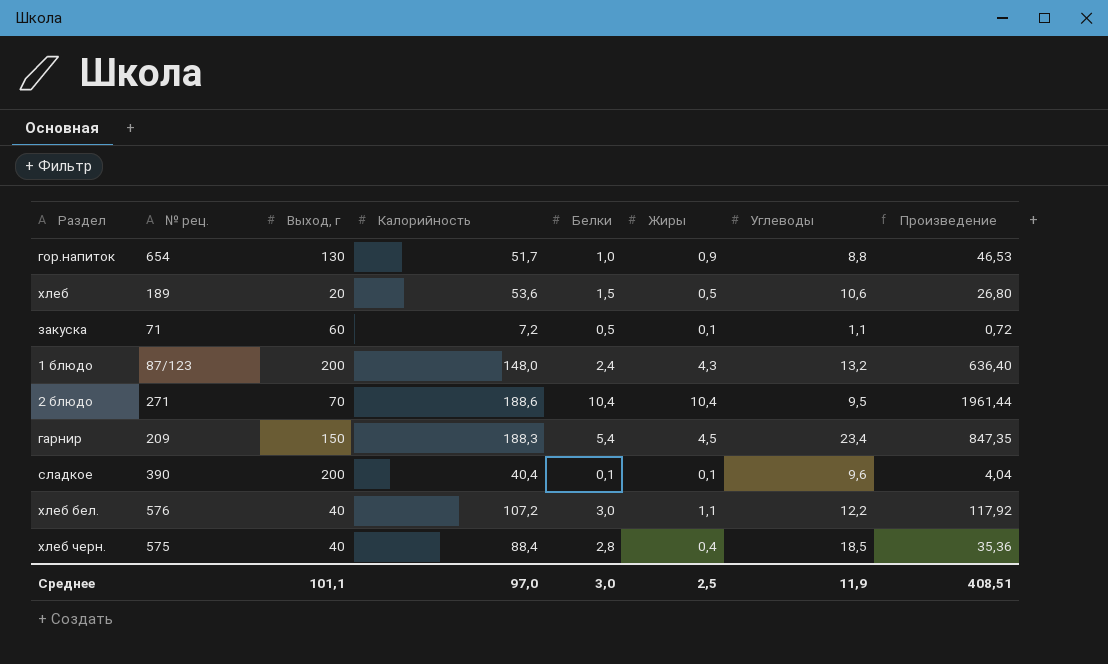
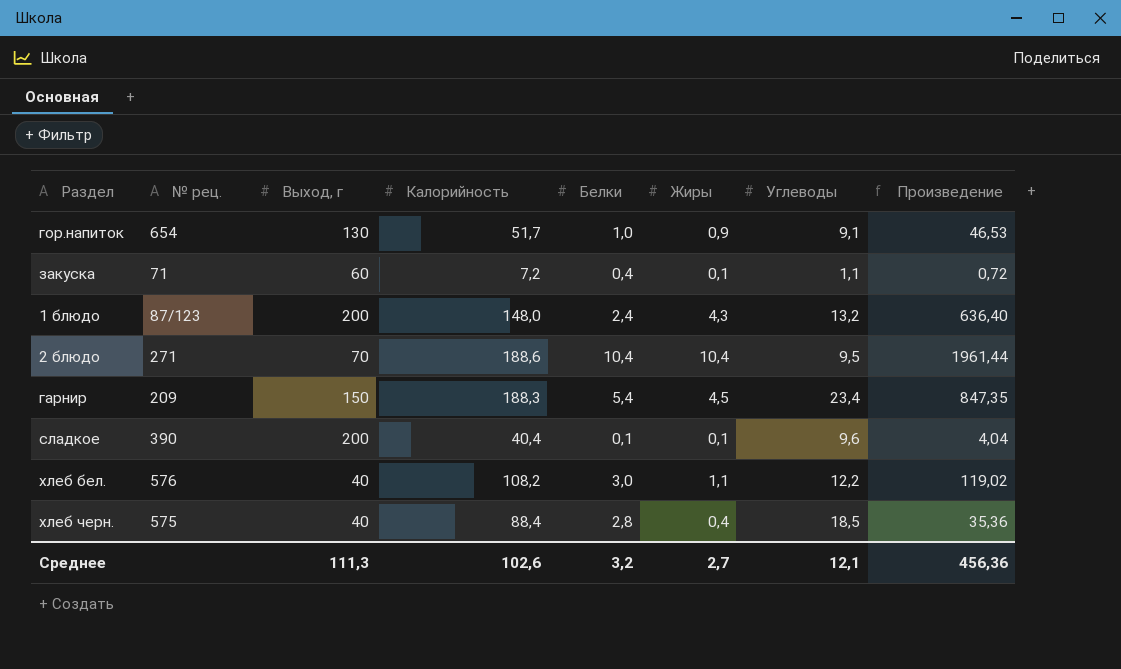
row хлеб: 189 | 20 | 53,6 | 1,5 | 0,5 | 10,6 | 26,80 -> none
гор.напиток | Углеводы: 8,8 -> 9,1
закуска | Белки: 0,5 -> 0,4
хлеб бел. | Калорийность: 107,2 -> 108,2
хлеб бел. | Произведение: 117,92 -> 119,02
Среднее | Выход, г: 101,1 -> 111,3
Среднее | Калорийность: 97,0 -> 102,6
Среднее | Белки: 3,0 -> 3,2
Среднее | Жиры: 2,5 -> 2,7
Среднее | Углеводы: 11,9 -> 12,1
Среднее | Произведение: 408,51 -> 456,36

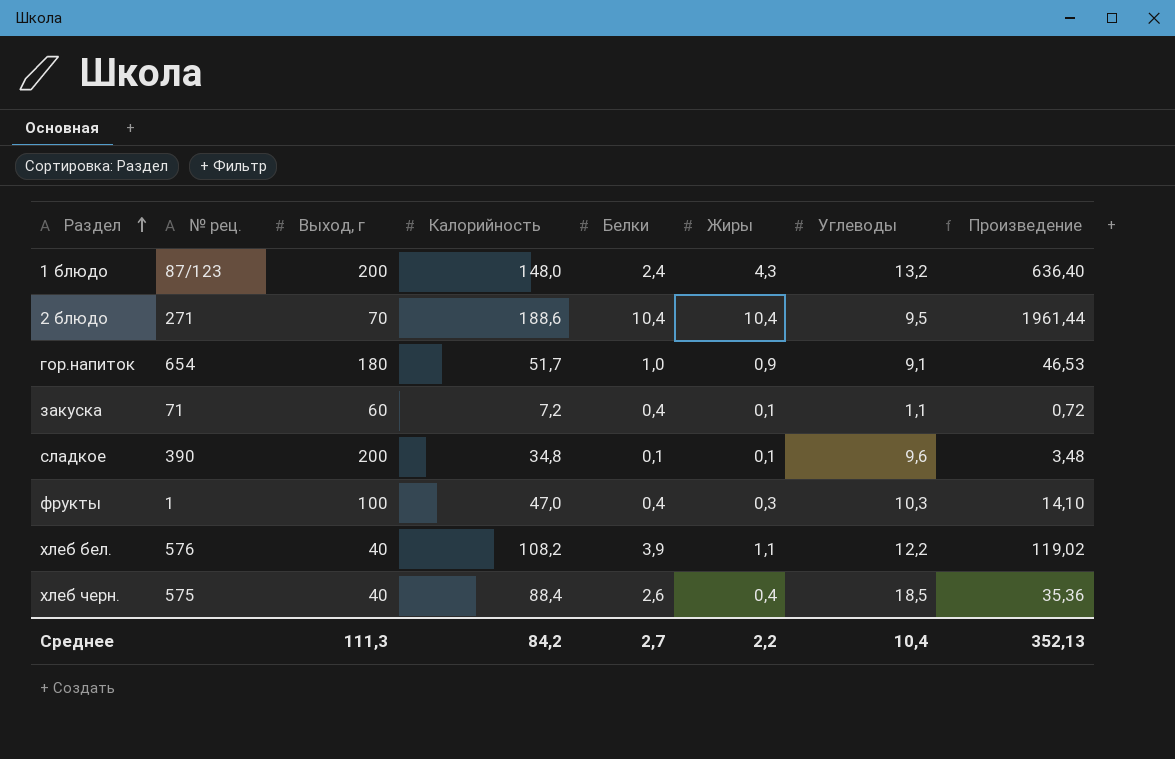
row order: none -> Раздел ascending
row гарнир: 209 | 150 | 188,3 | 5,4 | 4,5 | 23,4 | 847,35 -> none
гор.напиток | Выход, г: 130 -> 180
сладкое | Калорийность: 40,4 -> 34,8
сладкое | Произведение: 4,04 -> 3,48
row фрукты: none -> 1 | 100 | 47,0 | 0,4 | 0,3 | 10,3 | 14,10
хлеб бел. | Белки: 3,0 -> 3,9
хлеб черн. | Белки: 2,8 -> 2,6
Среднее | Калорийность: 102,6 -> 84,2
Среднее | Белки: 3,2 -> 2,7
Среднее | Жиры: 2,7 -> 2,2
Среднее | Углеводы: 12,1 -> 10,4
Среднее | Произведение: 456,36 -> 352,13

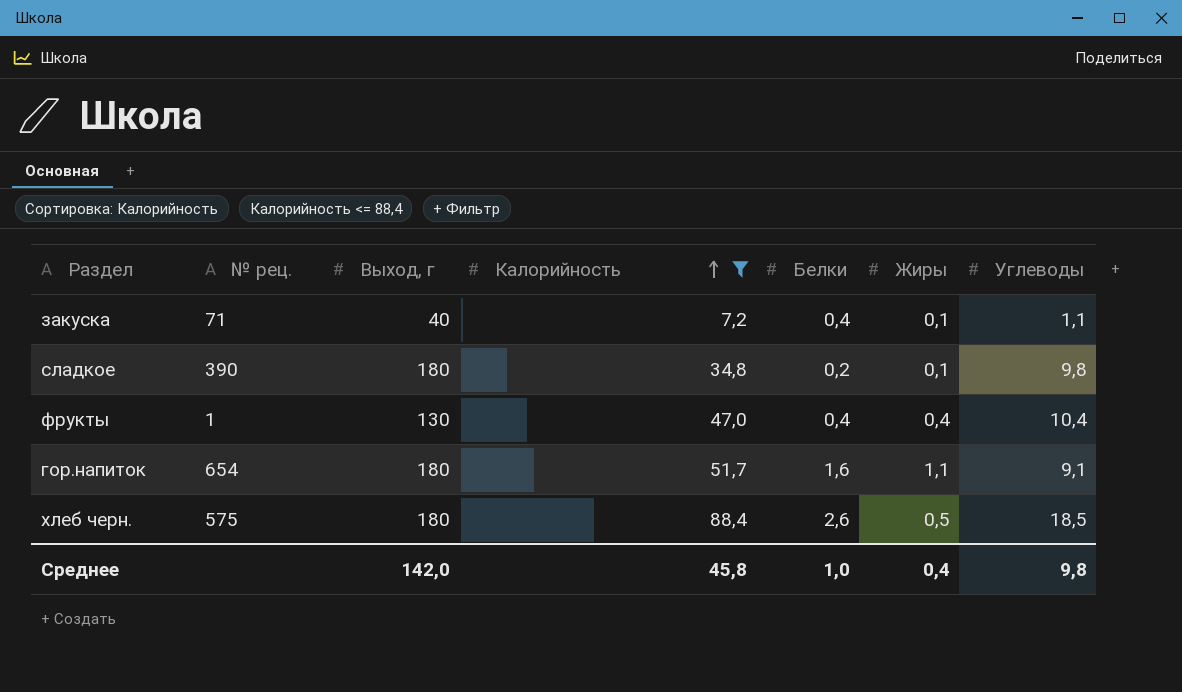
filter: none -> Калорийность <= 88,4
row order: Раздел ascending -> Калорийность ascending
column Произведение | formula: [Калорийность] * [Жиры] -> none
закуска | Выход, г: 60 -> 40
сладкое | Выход, г: 200 -> 180
сладкое | Белки: 0,1 -> 0,2
сладкое | Углеводы: 9,6 -> 9,8
фрукты | Выход, г: 100 -> 130
фрукты | Жиры: 0,3 -> 0,4
фрукты | Углеводы: 10,3 -> 10,4
гор.напиток | Белки: 1,0 -> 1,6
гор.напиток | Жиры: 0,9 -> 1,1
хлеб черн. | Выход, г: 40 -> 180
хлеб черн. | Жиры: 0,4 -> 0,5
Среднее | Выход, г: 111,3 -> 142,0
Среднее | Калорийность: 84,2 -> 45,8
Среднее | Белки: 2,7 -> 1,0
Среднее | Жиры: 2,2 -> 0,4
Среднее | Углеводы: 10,4 -> 9,8

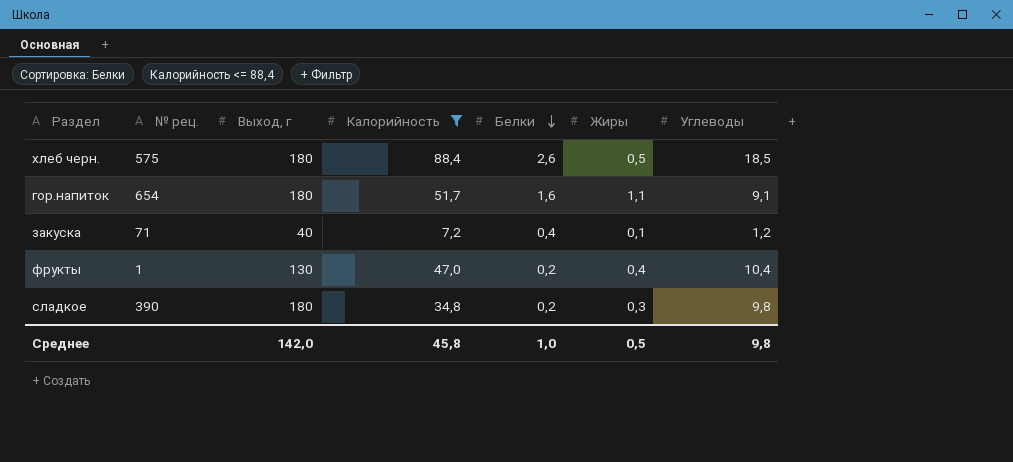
row order: Калорийность ascending -> Белки descending
закуска | Углеводы: 1,1 -> 1,2
фрукты | Белки: 0,4 -> 0,2
сладкое | Жиры: 0,1 -> 0,3
Среднее | Жиры: 0,4 -> 0,5

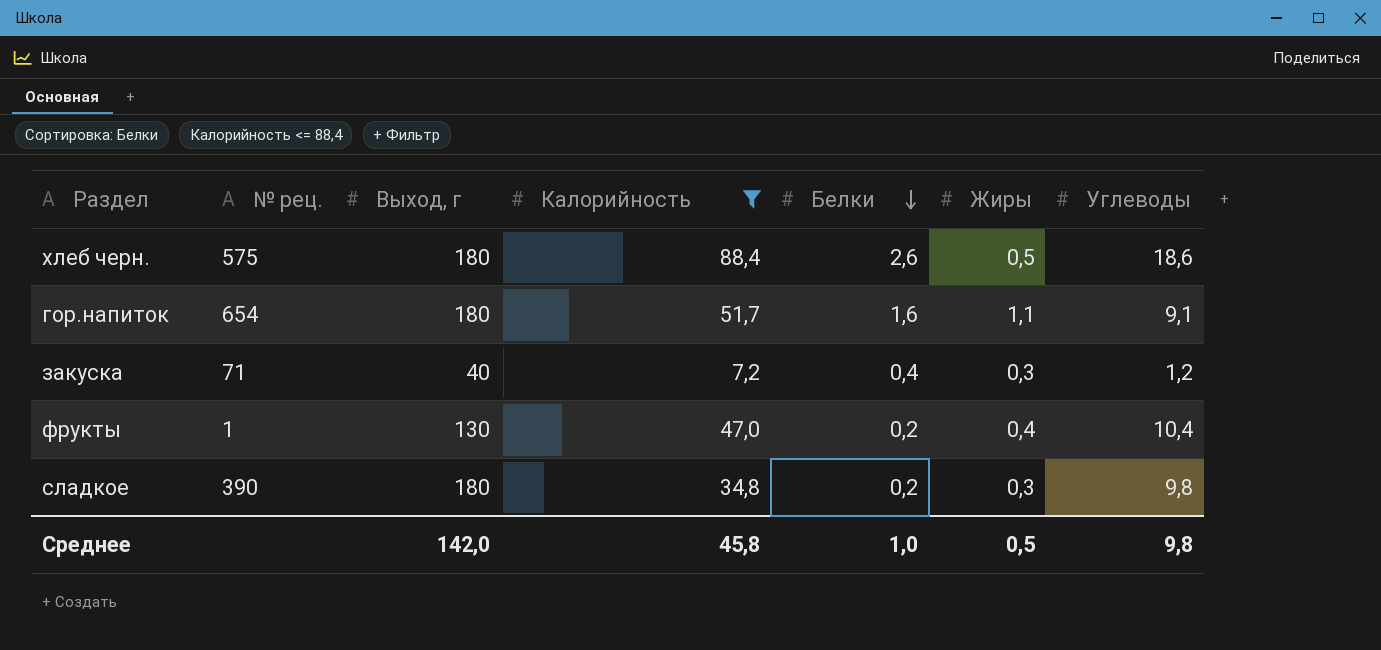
хлеб черн. | Углеводы: 18,5 -> 18,6
закуска | Жиры: 0,1 -> 0,3

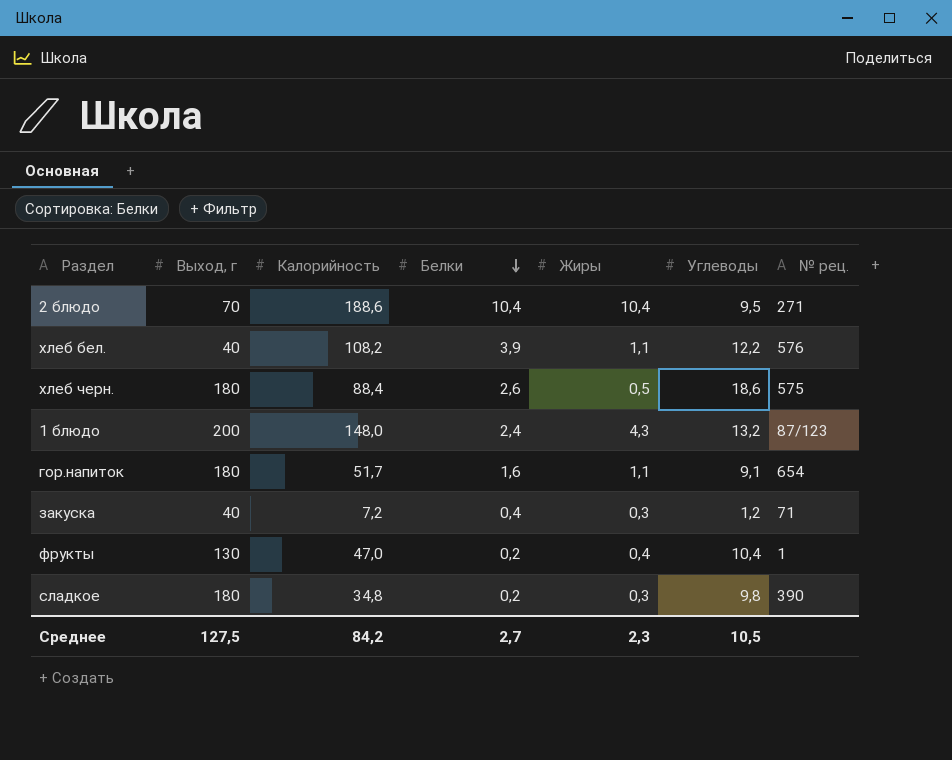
filter: Калорийность <= 88,4 -> none
column № рец. | position: 2 -> 7
Среднее | Выход, г: 142,0 -> 127,5
Среднее | Калорийность: 45,8 -> 84,2
Среднее | Белки: 1,0 -> 2,7
Среднее | Жиры: 0,5 -> 2,3
Среднее | Углеводы: 9,8 -> 10,5

